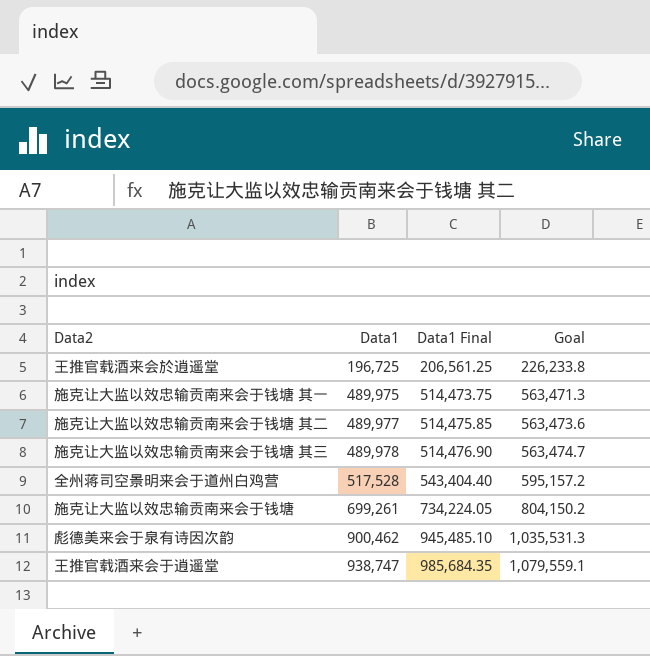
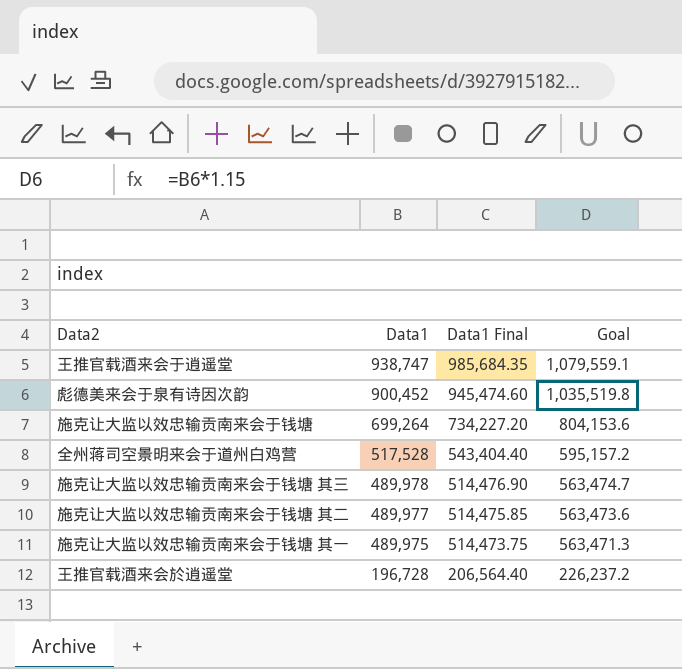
row order: Data1 ascending -> Data1 descending
彪德美来会于泉有诗因次韵 | Data1: 900,462 -> 900,452
彪德美来会于泉有诗因次韵 | Data1 Final: 945,485.10 -> 945,474.60
彪德美来会于泉有诗因次韵 | Goal: 1,035,531.3 -> 1,035,519.8
施克让大监以效忠输贡南来会于钱塘 | Data1: 699,261 -> 699,264
施克让大监以效忠输贡南来会于钱塘 | Data1 Final: 734,224.05 -> 734,227.20
施克让大监以效忠输贡南来会于钱塘 | Goal: 804,150.2 -> 804,153.6
王推官载酒来会於逍遥堂 | Data1: 196,725 -> 196,728
王推官载酒来会於逍遥堂 | Data1 Final: 206,561.25 -> 206,564.40
王推官载酒来会於逍遥堂 | Goal: 226,233.8 -> 226,237.2

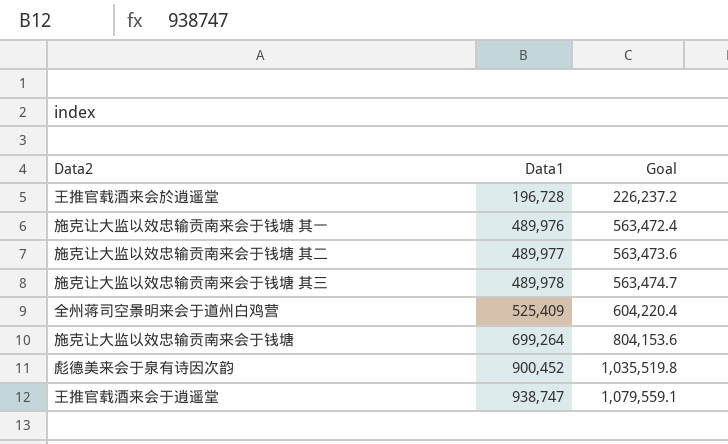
row order: Data1 descending -> Data1 ascending
column Data1 Final | formula: [Data1] * 1.05 -> none
施克让大监以效忠输贡南来会于钱塘 其一 | Data1: 489,975 -> 489,976
施克让大监以效忠输贡南来会于钱塘 其一 | Goal: 563,471.3 -> 563,472.4
全州蒋司空景明来会于道州白鸡营 | Data1: 517,528 -> 525,409
全州蒋司空景明来会于道州白鸡营 | Goal: 595,157.2 -> 604,220.4

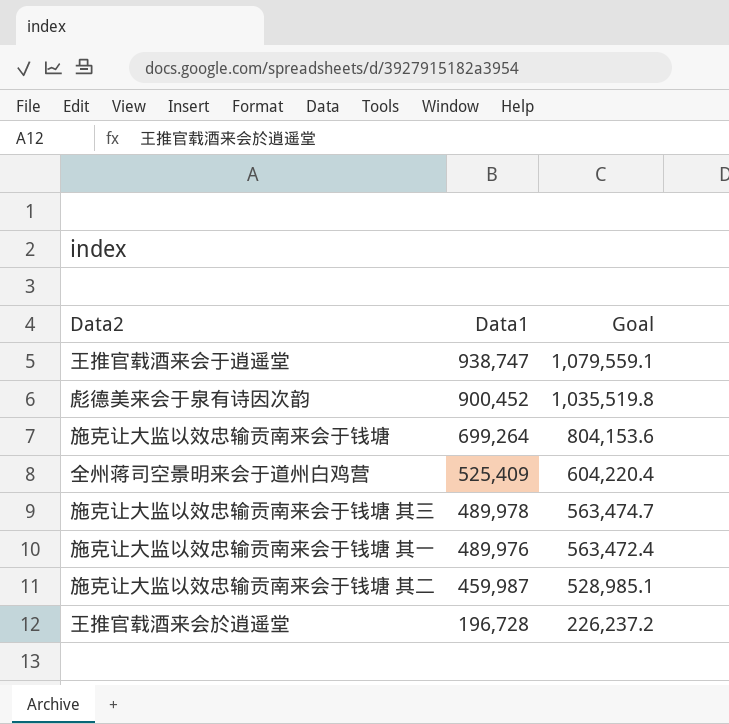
row order: Data1 ascending -> Data1 descending
施克让大监以效忠输贡南来会于钱塘 其二 | Data1: 489,977 -> 459,987
施克让大监以效忠输贡南来会于钱塘 其二 | Goal: 563,473.6 -> 528,985.1

